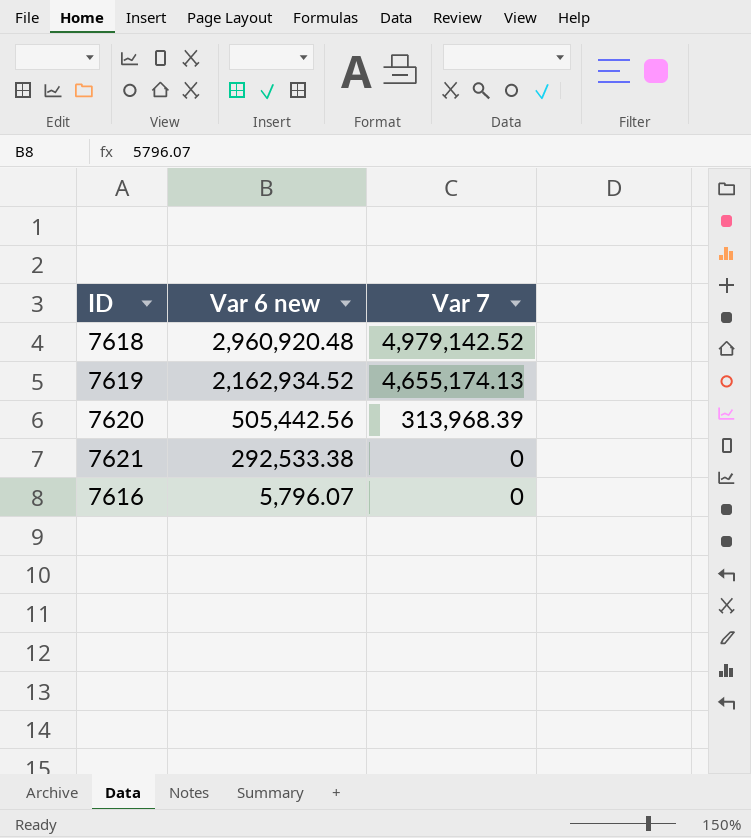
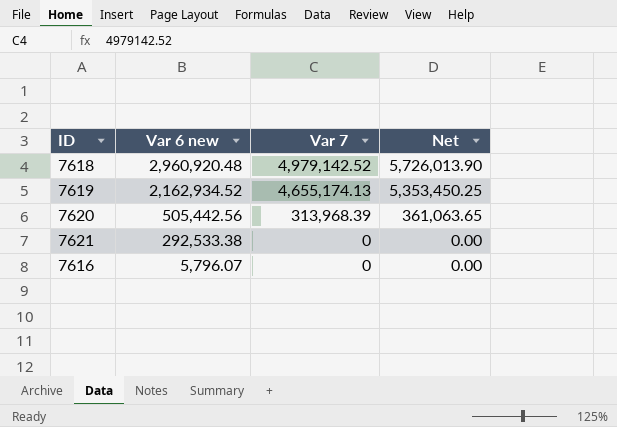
column Net | formula: none -> [Var 7] * 1.15

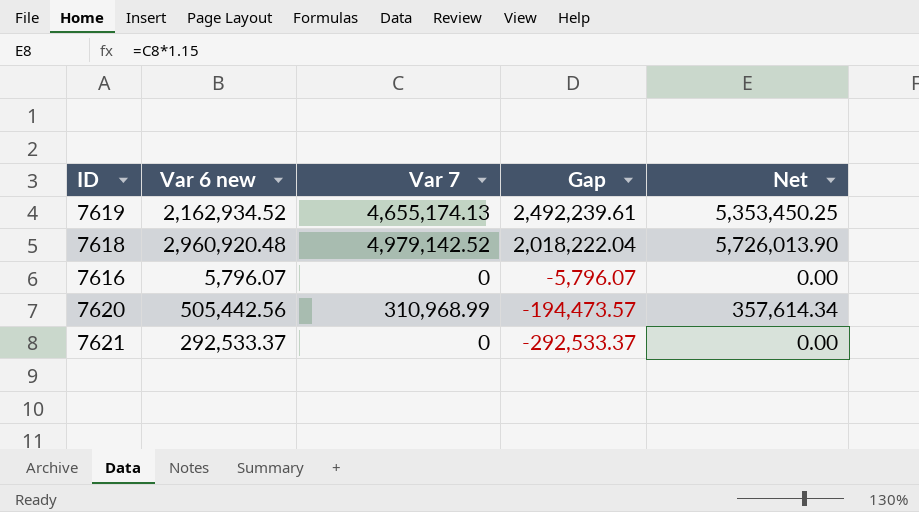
row order: Var 6 new descending -> Gap descending
column Gap | formula: none -> [Var 7] - [Var 6 new]
7620 | Var 7: 313,968.39 -> 310,968.99
7620 | Net: 361,063.65 -> 357,614.34
7621 | Var 6 new: 292,533.38 -> 292,533.37

